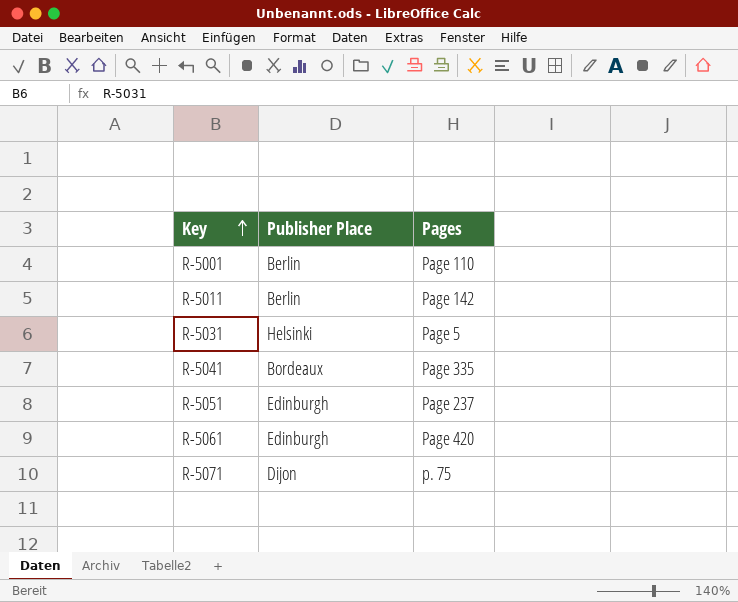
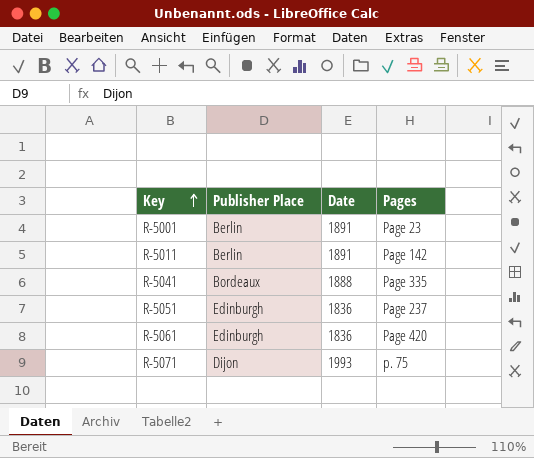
column Date | position: none -> 3
row R-5031: Helsinki | Page 5 -> none
R-5001 | Pages: Page 110 -> Page 23

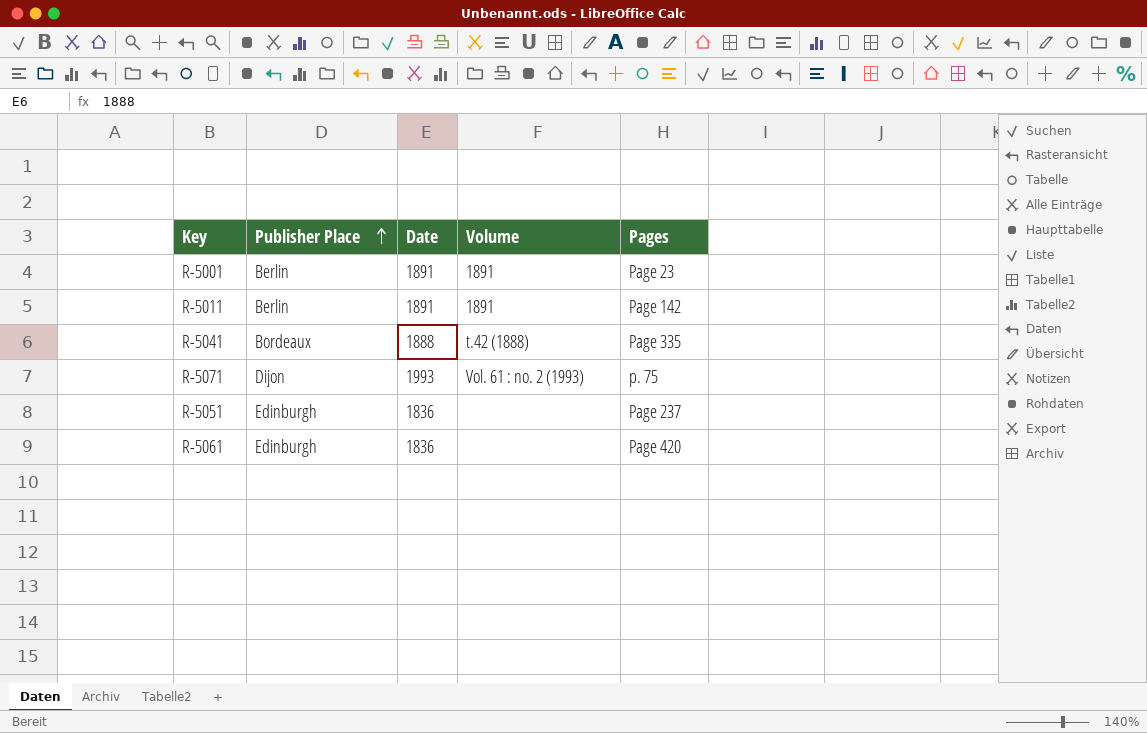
row order: Key ascending -> Publisher Place ascending
column Volume | position: none -> 4

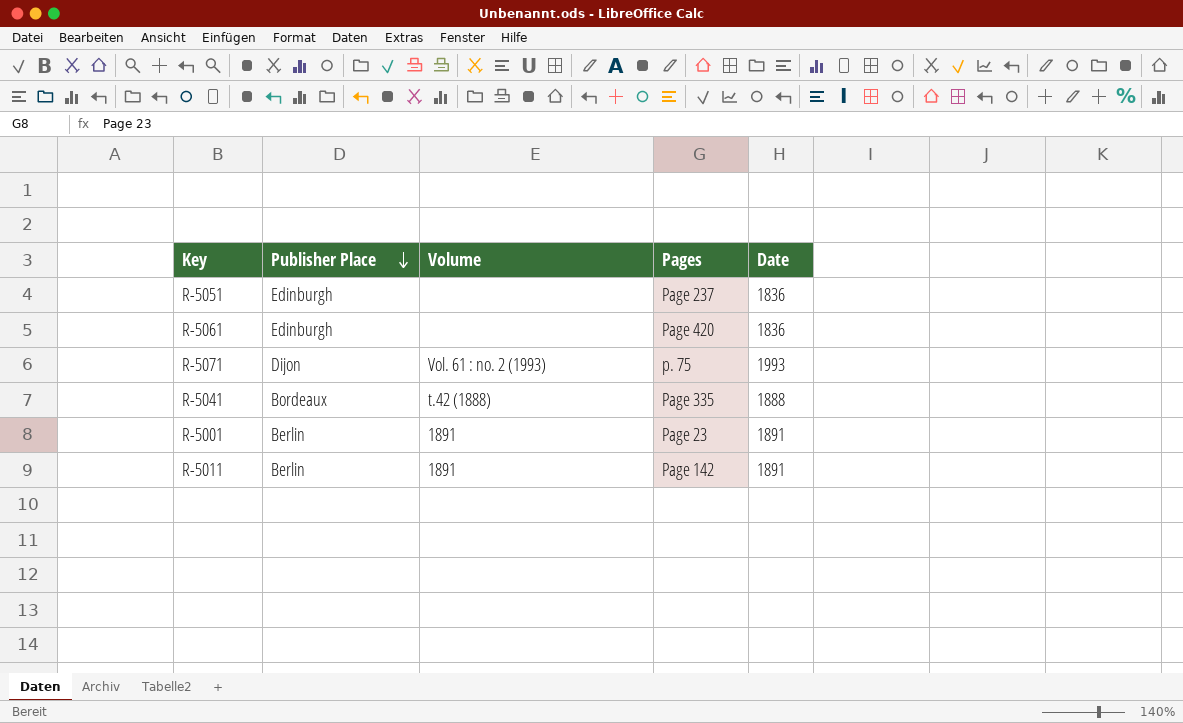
row order: Publisher Place ascending -> Publisher Place descending
column Date | position: 3 -> 5

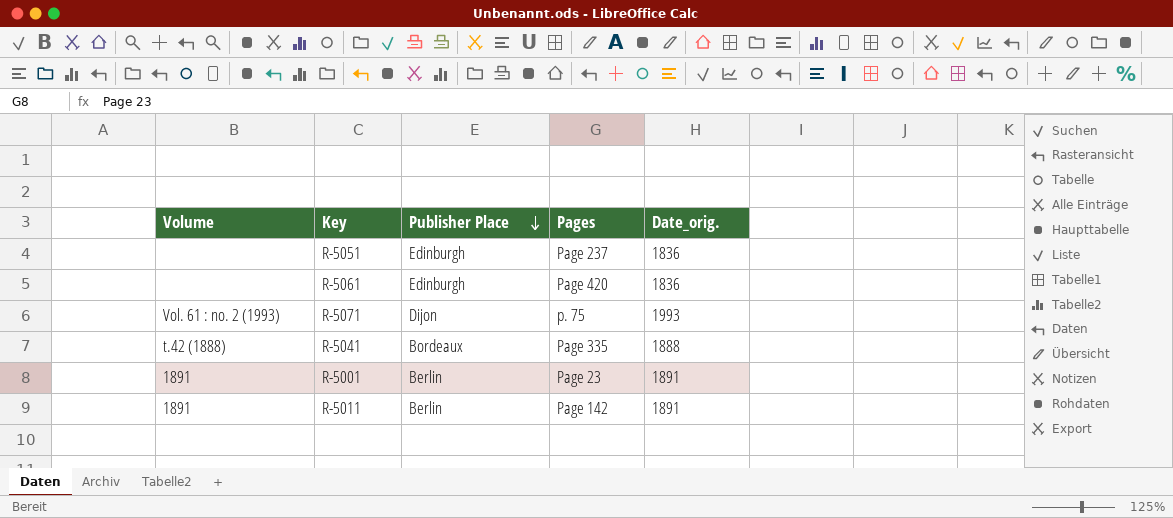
column Volume | position: 3 -> 1
column name: Date -> Date_orig.

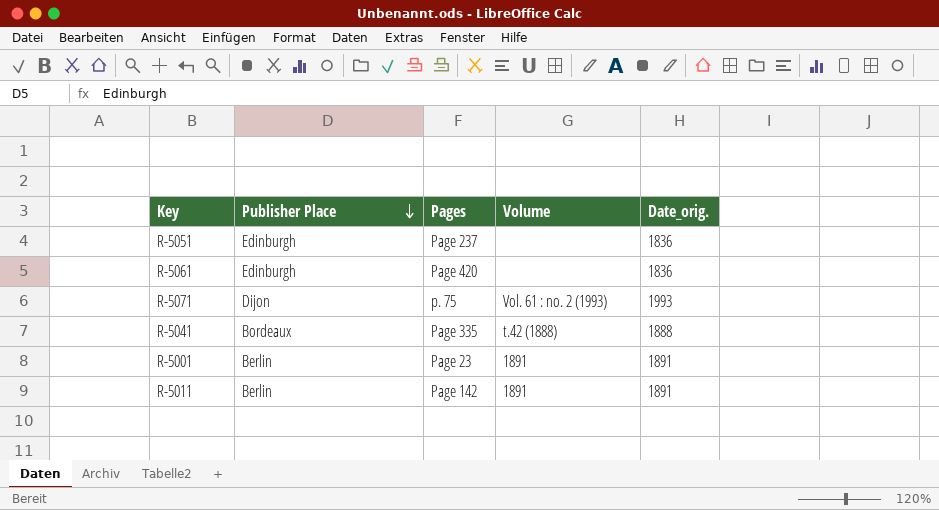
column Volume | position: 1 -> 4

